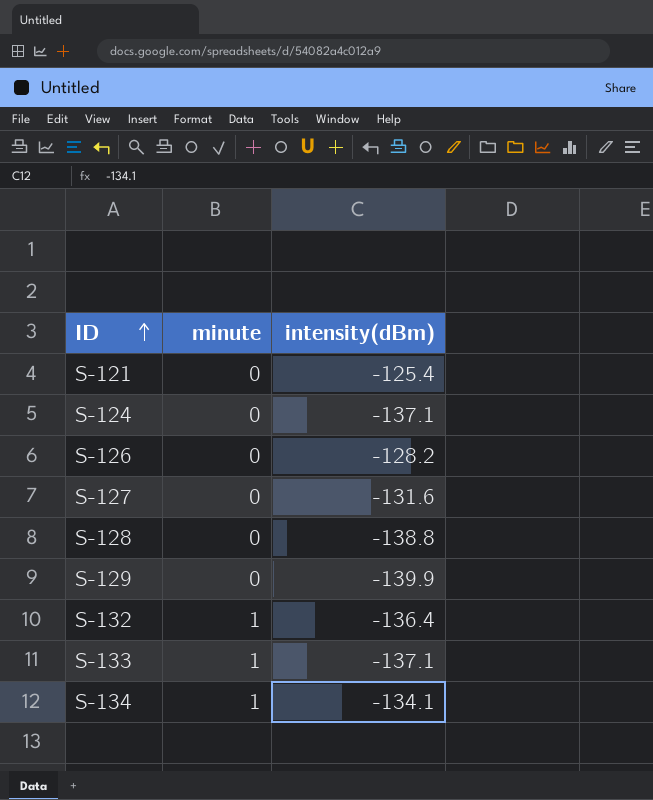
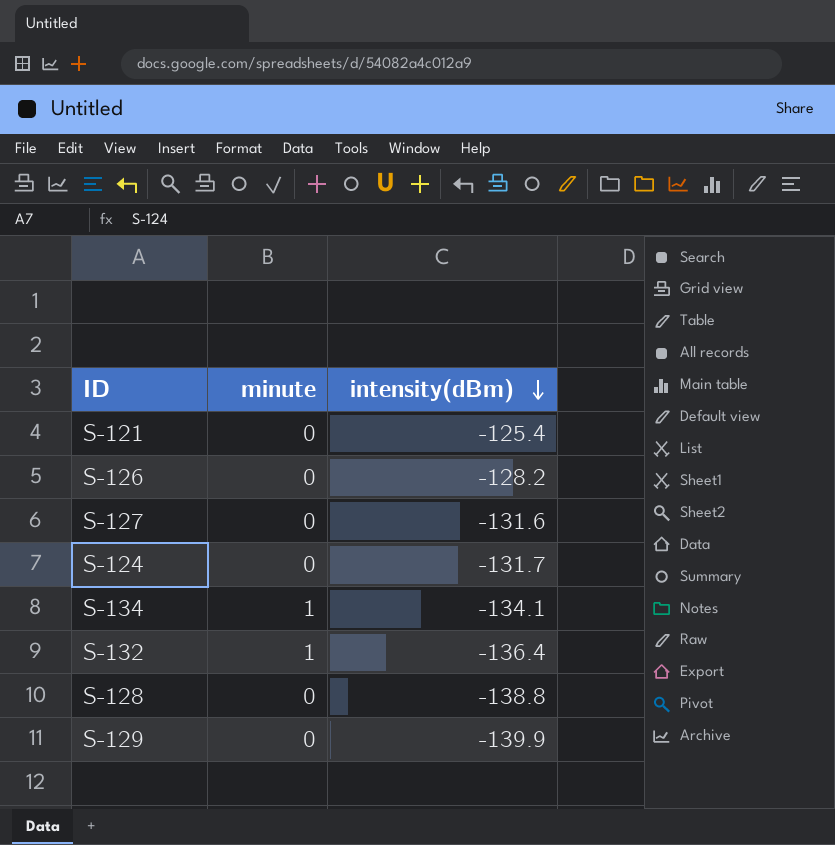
row order: ID ascending -> intensity(dBm) descending
row S-133: 1 | -137.1 -> none
S-124 | intensity(dBm): -137.1 -> -131.7

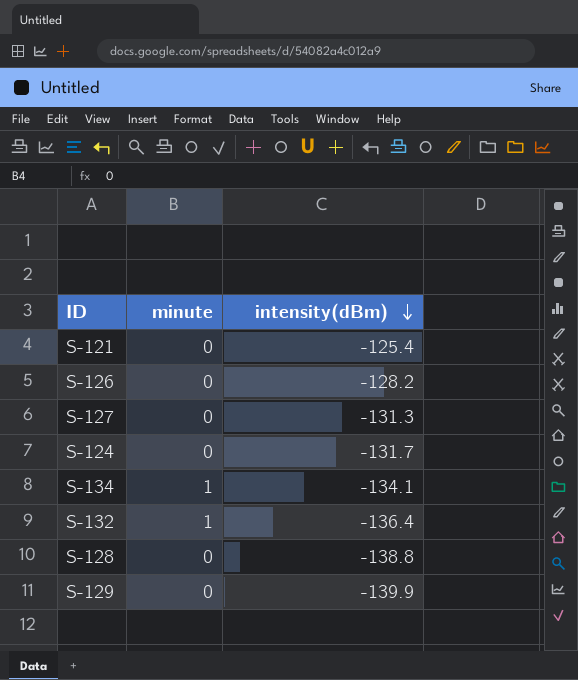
S-127 | intensity(dBm): -131.6 -> -131.3

